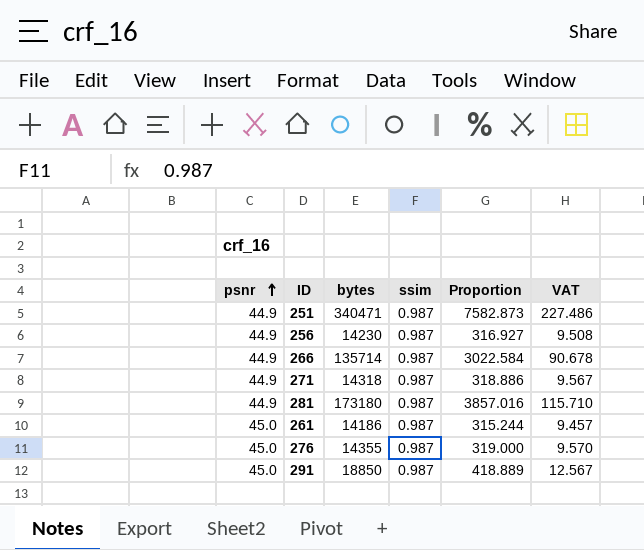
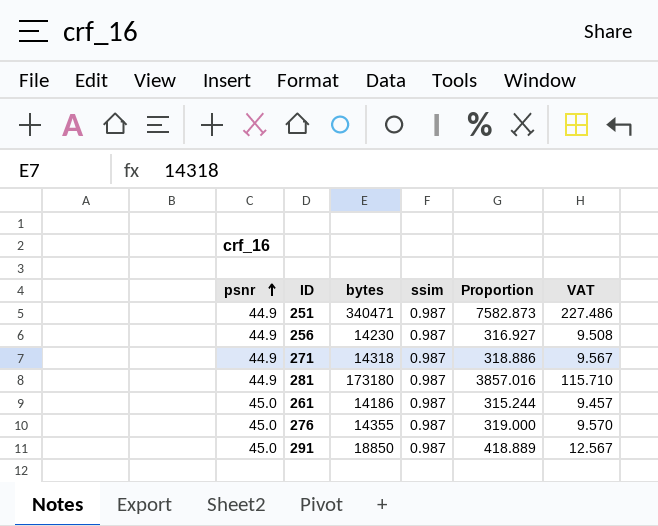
row 266: 44.9 | 135714 | 0.987 | 3022.584 | 90.678 -> none

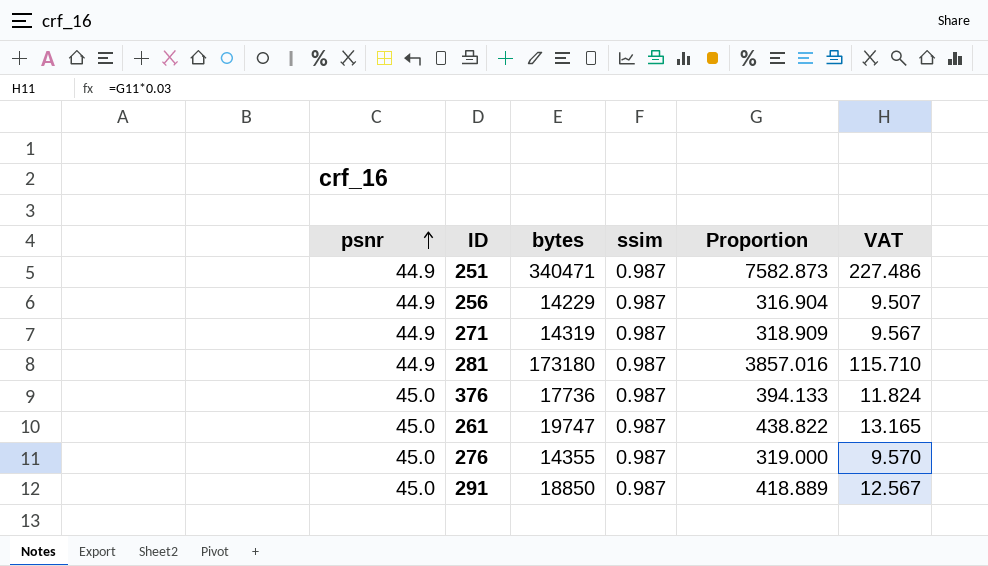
256 | bytes: 14230 -> 14229
256 | Proportion: 316.927 -> 316.904
256 | VAT: 9.508 -> 9.507
271 | bytes: 14318 -> 14319
271 | Proportion: 318.886 -> 318.909
row 376: none -> 45.0 | 17736 | 0.987 | 394.133 | 11.824
261 | bytes: 14186 -> 19747
261 | Proportion: 315.244 -> 438.822
261 | VAT: 9.457 -> 13.165

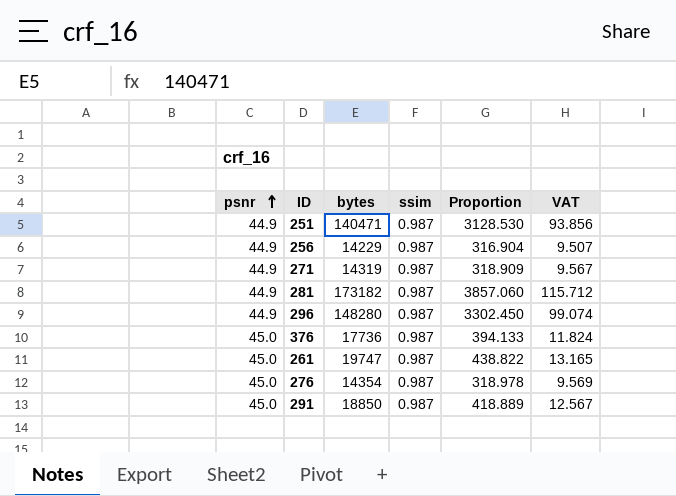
251 | bytes: 340471 -> 140471
251 | Proportion: 7582.873 -> 3128.530
251 | VAT: 227.486 -> 93.856
281 | bytes: 173180 -> 173182
281 | Proportion: 3857.016 -> 3857.060
281 | VAT: 115.710 -> 115.712
row 296: none -> 44.9 | 148280 | 0.987 | 3302.450 | 99.074
276 | bytes: 14355 -> 14354
276 | Proportion: 319.000 -> 318.978
276 | VAT: 9.570 -> 9.569

